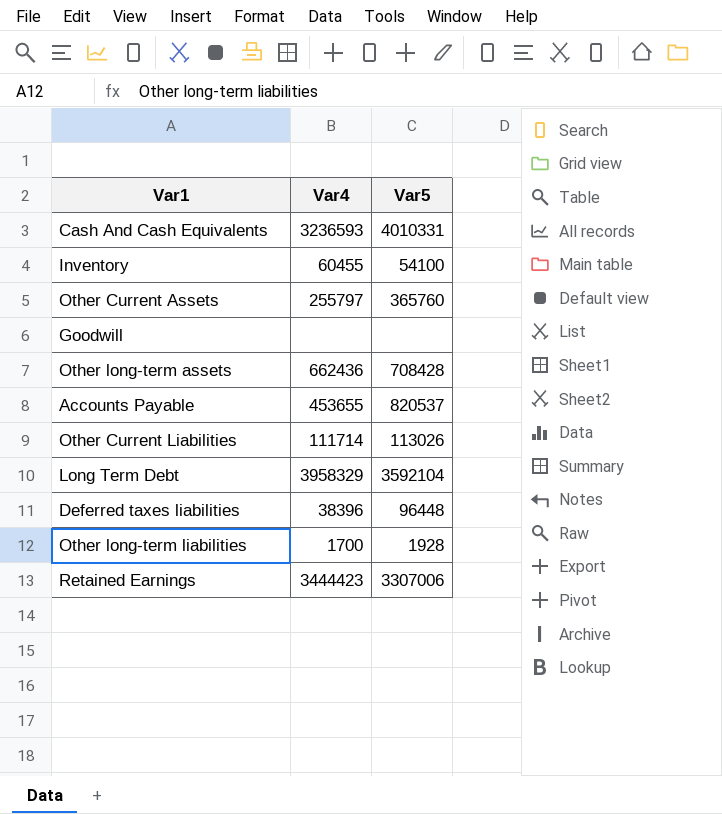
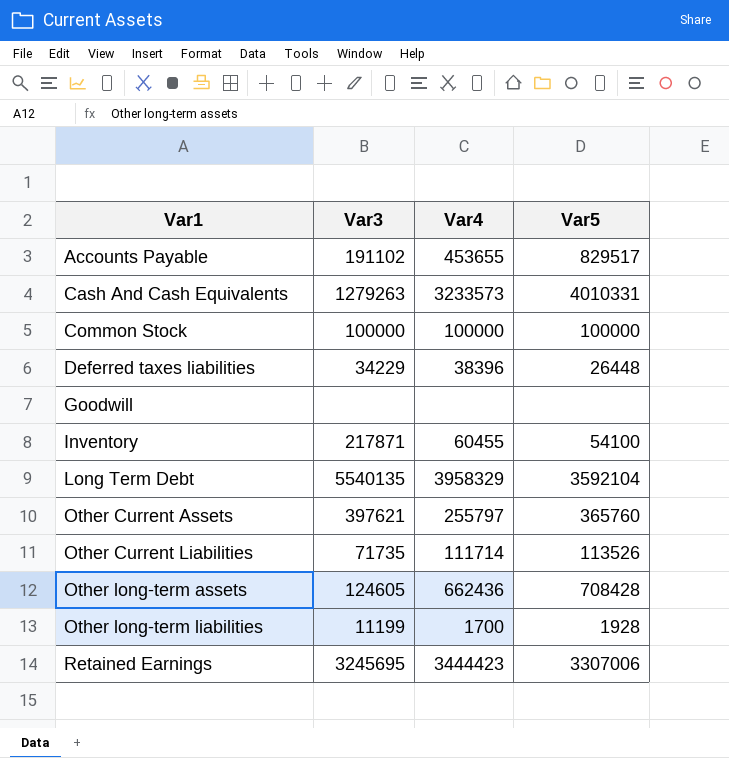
row order: none -> Var1 ascending
column Var3 | position: none -> 2
Accounts Payable | Var5: 820537 -> 829517
Cash And Cash Equivalents | Var4: 3236593 -> 3233573
row Common Stock: none -> 100000 | 100000 | 100000
Deferred taxes liabilities | Var5: 96448 -> 26448
Other Current Liabilities | Var5: 113026 -> 113526

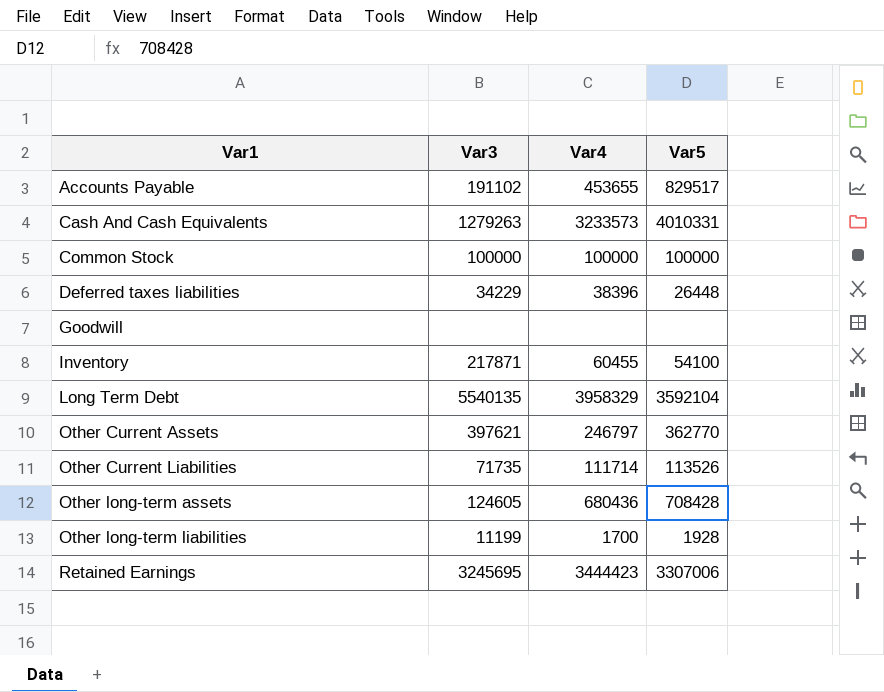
Other Current Assets | Var4: 255797 -> 246797
Other Current Assets | Var5: 365760 -> 362770
Other long-term assets | Var4: 662436 -> 680436

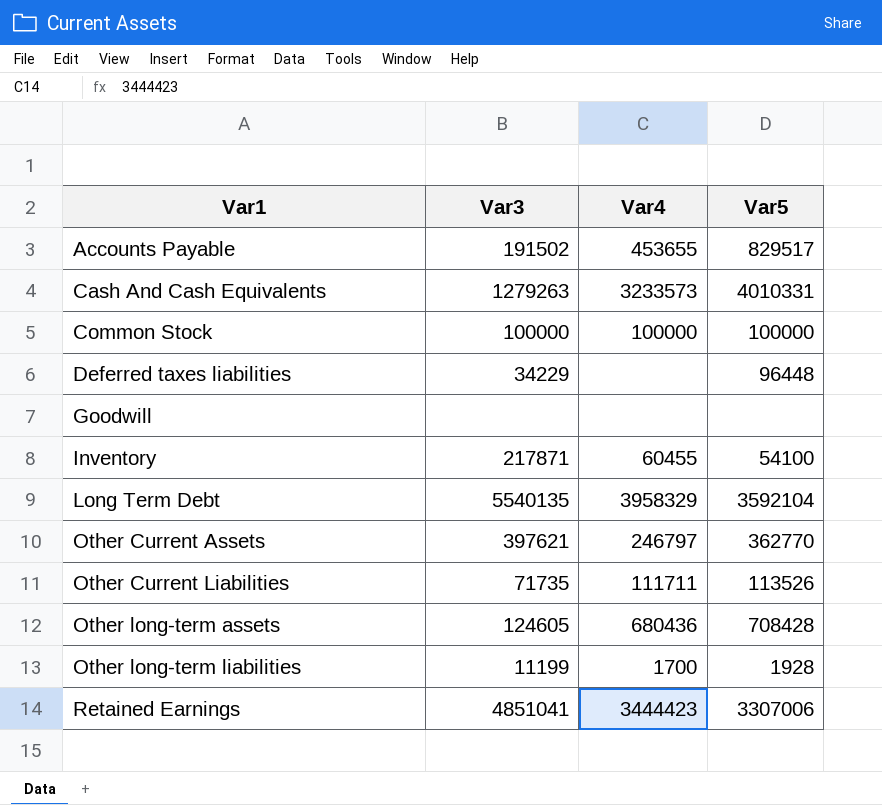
Accounts Payable | Var3: 191102 -> 191502
Deferred taxes liabilities | Var4: 38396 -> none
Deferred taxes liabilities | Var5: 26448 -> 96448
Other Current Liabilities | Var4: 111714 -> 111711
Retained Earnings | Var3: 3245695 -> 4851041

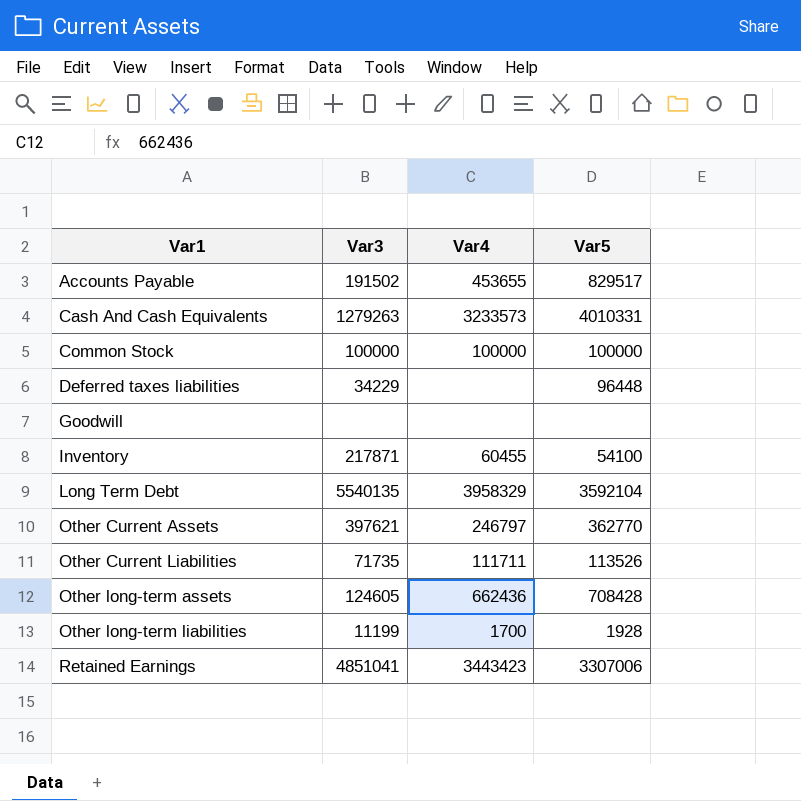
Other long-term assets | Var4: 680436 -> 662436
Retained Earnings | Var4: 3444423 -> 3443423

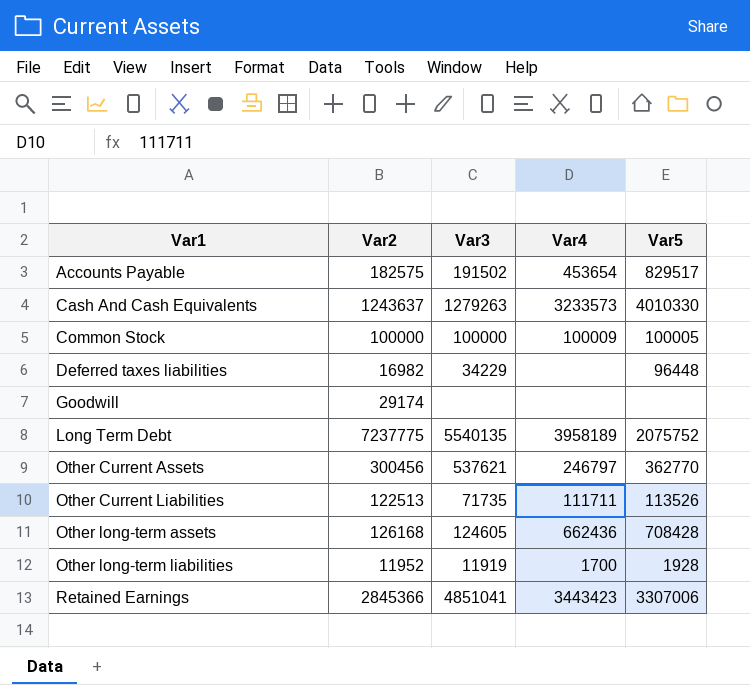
column Var2 | position: none -> 2
row Inventory: 217871 | 60455 | 54100 -> none
Accounts Payable | Var4: 453655 -> 453654
Cash And Cash Equivalents | Var5: 4010331 -> 4010330
Common Stock | Var4: 100000 -> 100009
Common Stock | Var5: 100000 -> 100005
Long Term Debt | Var4: 3958329 -> 3958189
Long Term Debt | Var5: 3592104 -> 2075752
Other Current Assets | Var3: 397621 -> 537621
Other long-term liabilities | Var3: 11199 -> 11919

